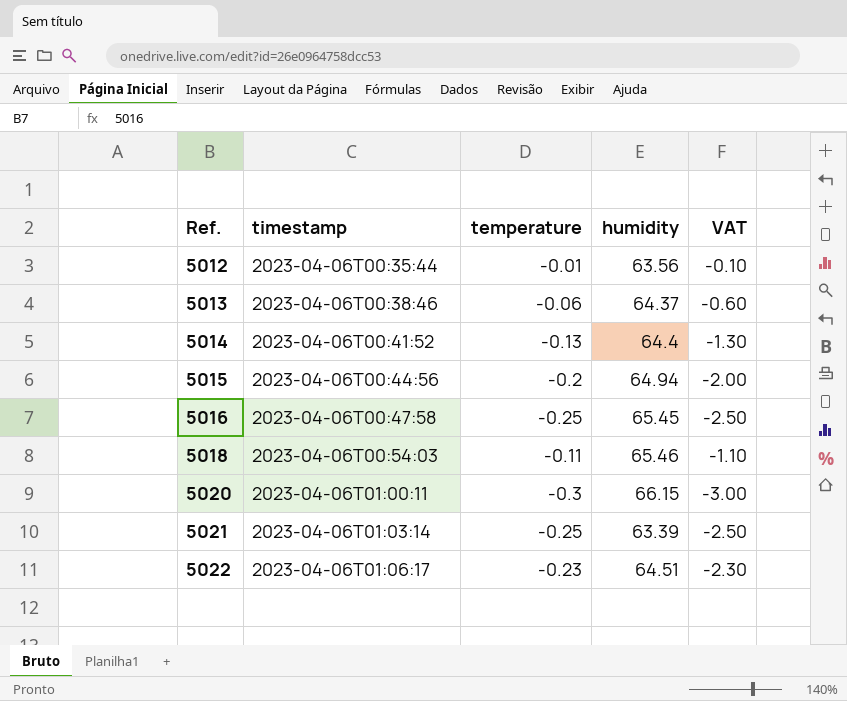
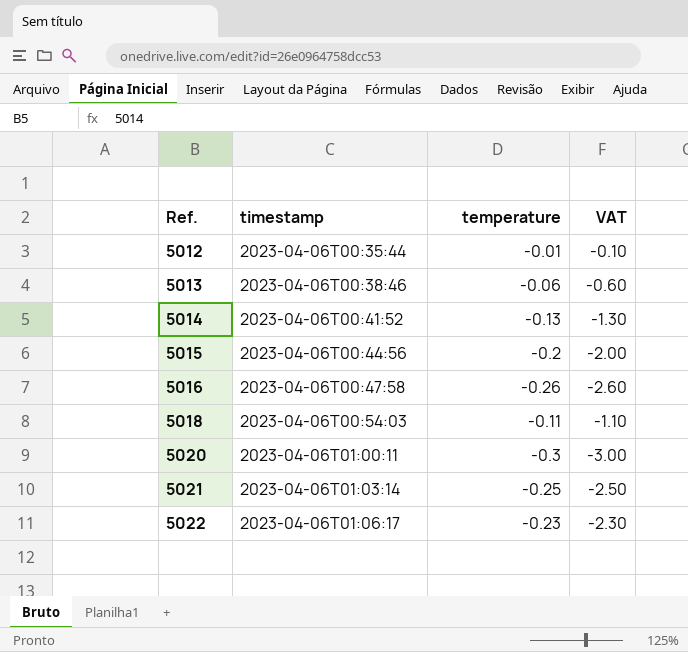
column humidity | position: 4 -> none
5016 | temperature: -0.25 -> -0.26
5016 | VAT: -2.50 -> -2.60

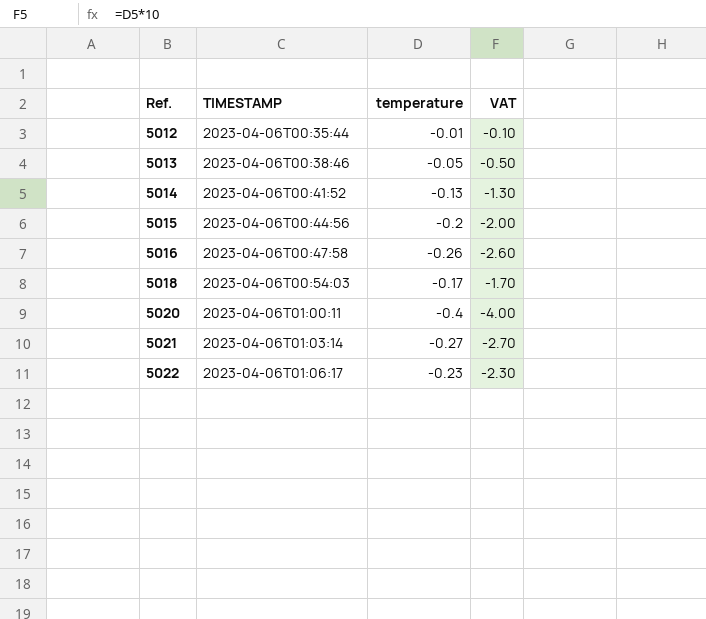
column name: timestamp -> TIMESTAMP
5013 | temperature: -0.06 -> -0.05
5013 | VAT: -0.60 -> -0.50
5018 | temperature: -0.11 -> -0.17
5018 | VAT: -1.10 -> -1.70
5020 | temperature: -0.3 -> -0.4
5020 | VAT: -3.00 -> -4.00
5021 | temperature: -0.25 -> -0.27
5021 | VAT: -2.50 -> -2.70

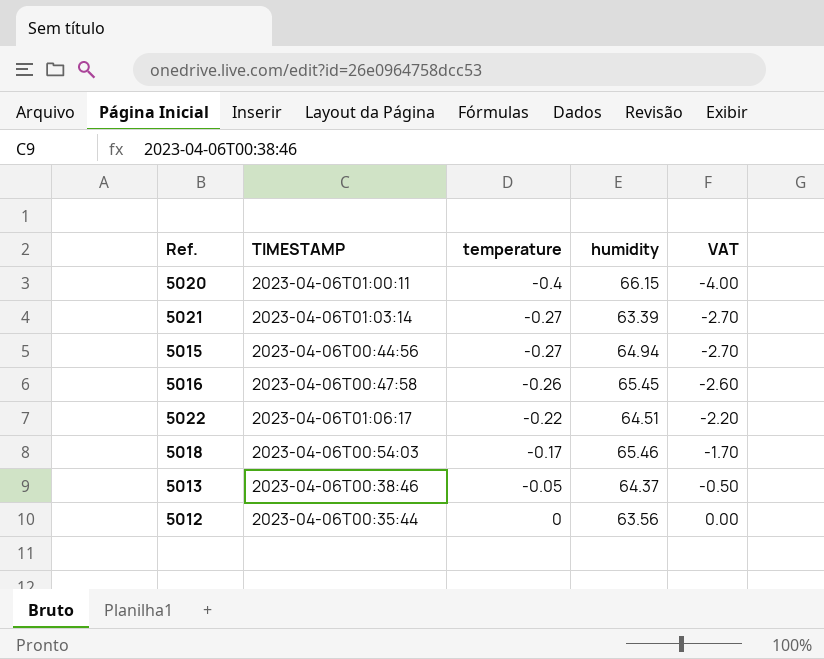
row order: Ref. ascending -> temperature ascending
column humidity | position: none -> 4
row 5014: 2023-04-06T00:41:52 | -0.13 | -1.30 -> none
5015 | temperature: -0.2 -> -0.27
5015 | VAT: -2.00 -> -2.70
5022 | temperature: -0.23 -> -0.22
5022 | VAT: -2.30 -> -2.20
5012 | temperature: -0.01 -> 0
5012 | VAT: -0.10 -> 0.00

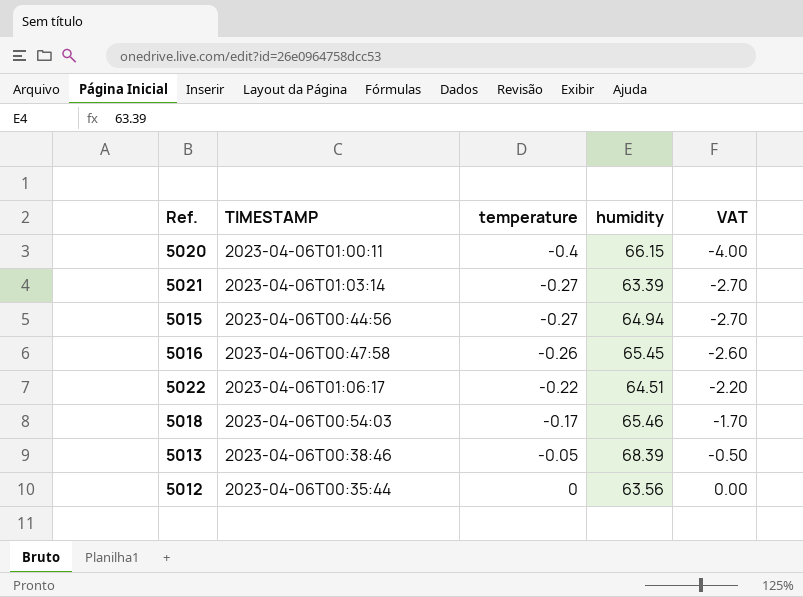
5013 | humidity: 64.37 -> 68.39

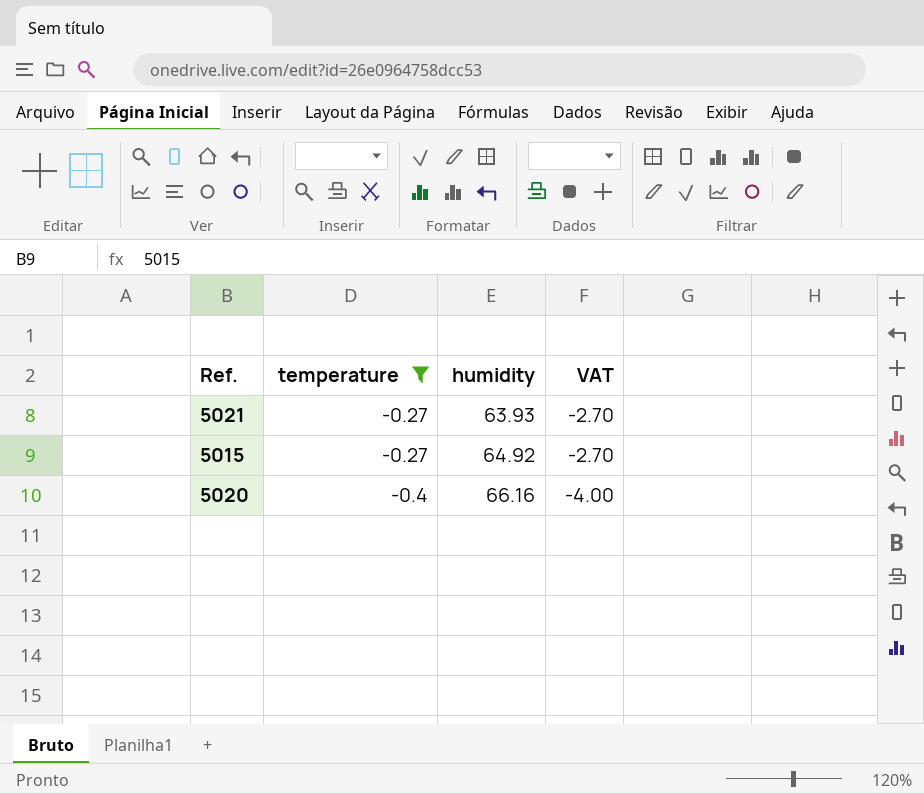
filter: none -> temperature <= -0.27
row order: temperature ascending -> temperature descending
column TIMESTAMP | position: 2 -> none
5021 | humidity: 63.39 -> 63.93
5015 | humidity: 64.94 -> 64.92
5020 | humidity: 66.15 -> 66.16

